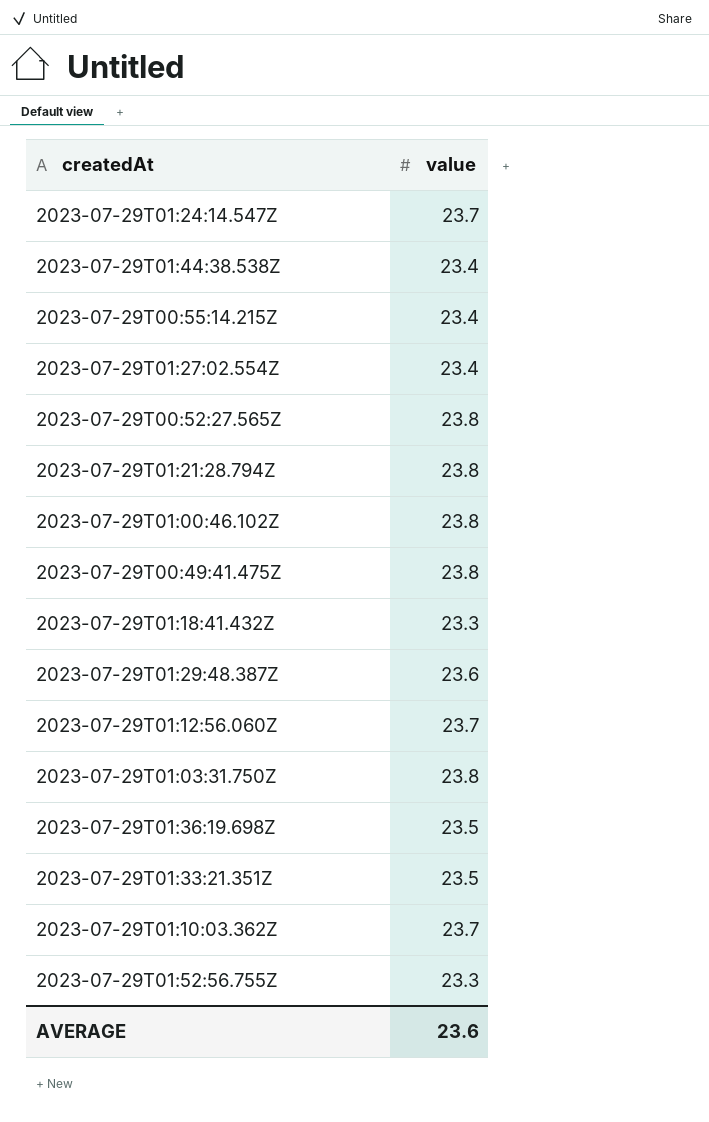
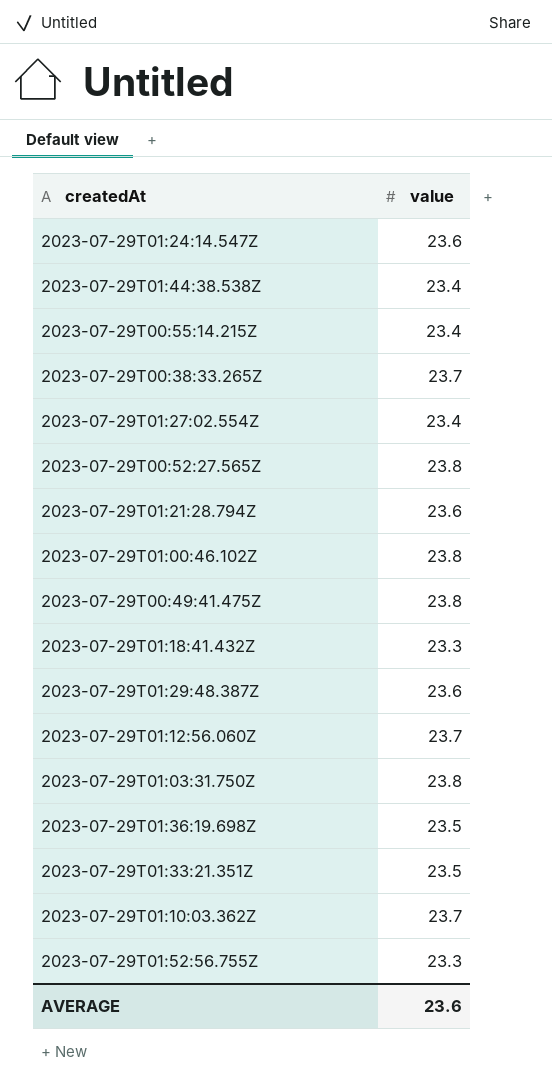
2023-07-29T01:24:14.547Z | value: 23.7 -> 23.6
row 2023-07-29T00:38:33.265Z: none -> 23.7
2023-07-29T01:21:28.794Z | value: 23.8 -> 23.6

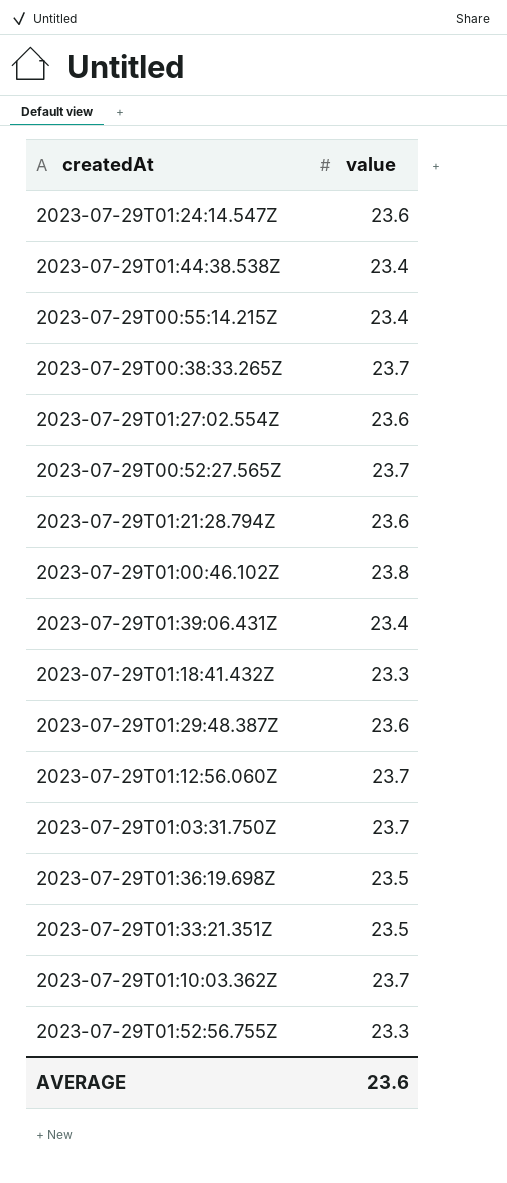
row 2023-07-29T00:49:41.475Z: 23.8 -> none
2023-07-29T01:27:02.554Z | value: 23.4 -> 23.6
2023-07-29T00:52:27.565Z | value: 23.8 -> 23.7
row 2023-07-29T01:39:06.431Z: none -> 23.4
2023-07-29T01:03:31.750Z | value: 23.8 -> 23.7

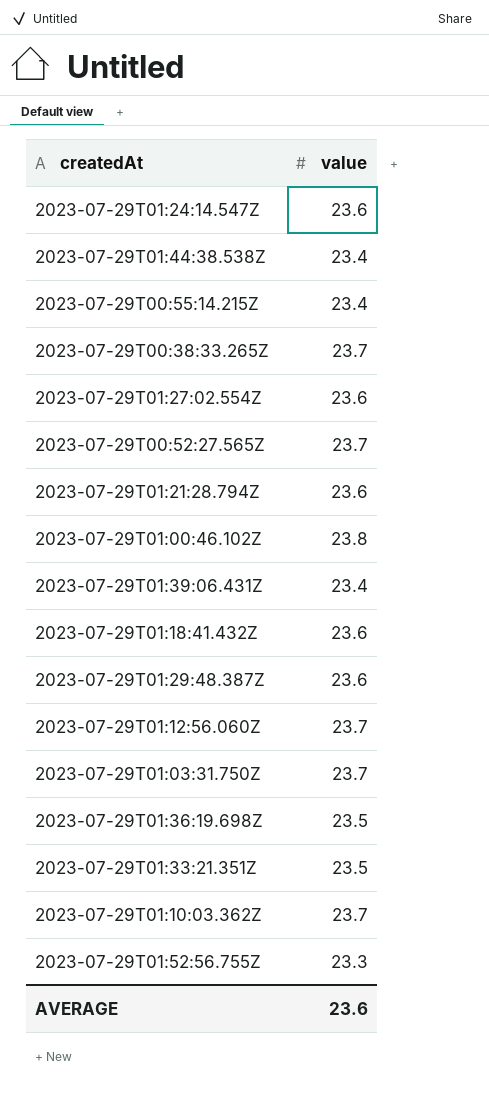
2023-07-29T01:18:41.432Z | value: 23.3 -> 23.6

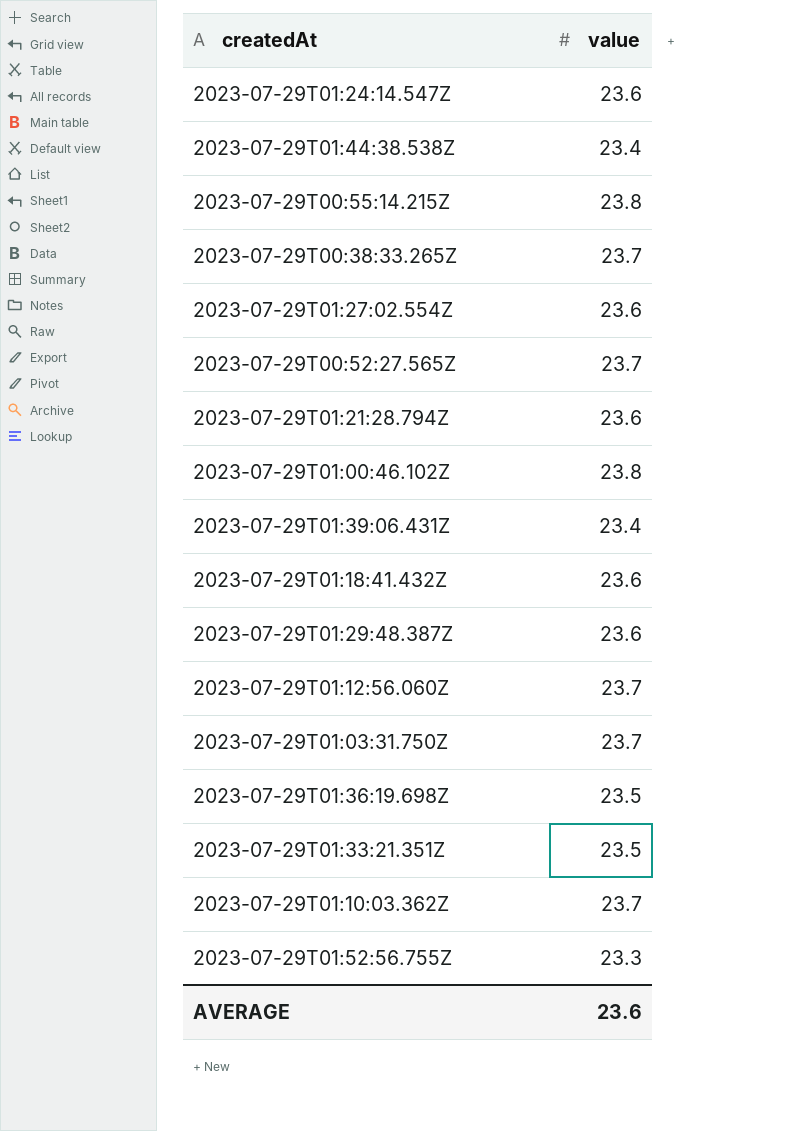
2023-07-29T00:55:14.215Z | value: 23.4 -> 23.8

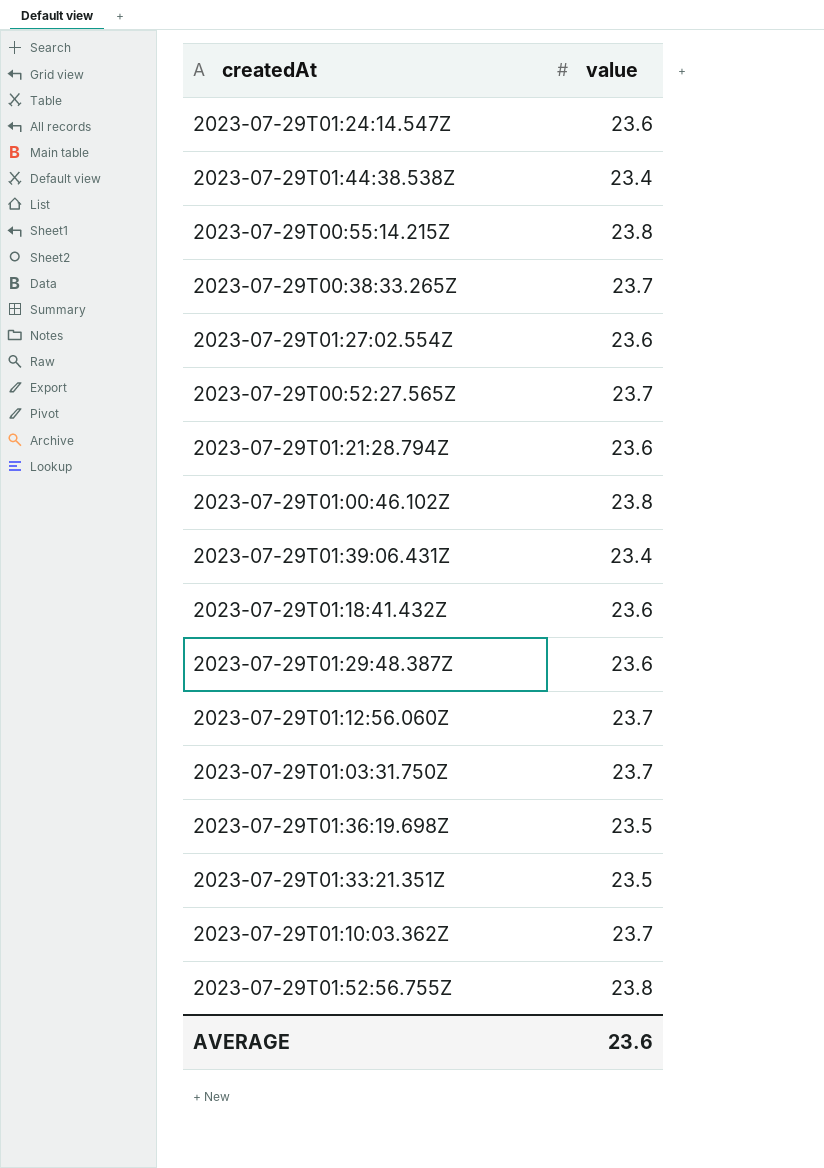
2023-07-29T01:52:56.755Z | value: 23.3 -> 23.8

